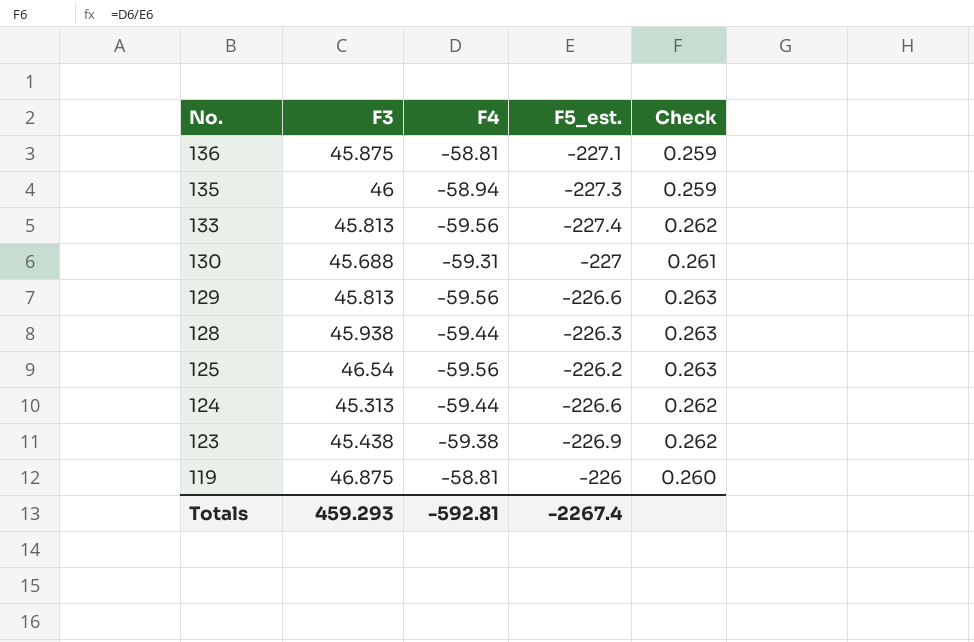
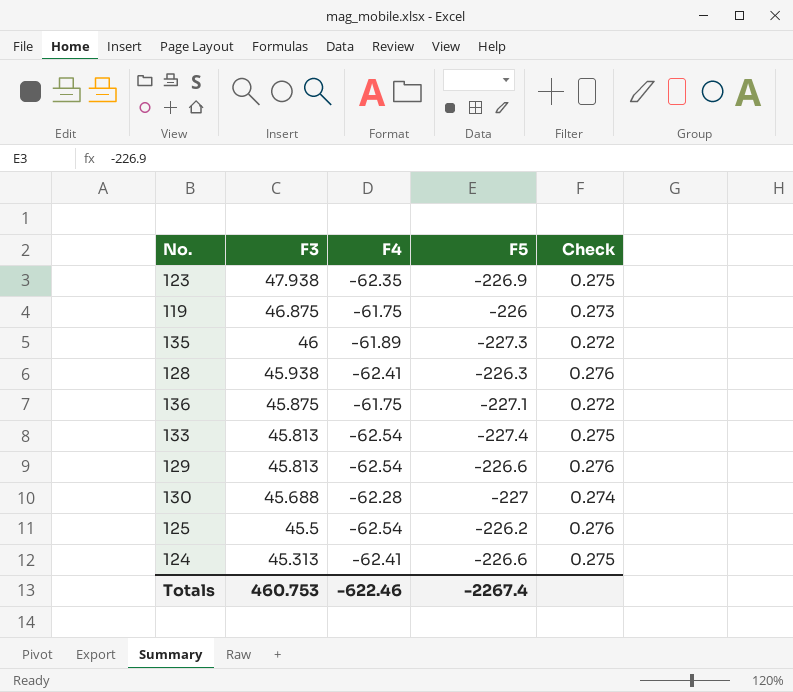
row order: No. descending -> F3 descending
column name: F5_est. -> F5
123 | F3: 45.438 -> 47.938
123 | F4: -59.38 -> -62.35
123 | Check: 0.262 -> 0.275
119 | F4: -58.81 -> -61.75
119 | Check: 0.260 -> 0.273
135 | F4: -58.94 -> -61.89
135 | Check: 0.259 -> 0.272
128 | F4: -59.44 -> -62.41
128 | Check: 0.263 -> 0.276
136 | F4: -58.81 -> -61.75
136 | Check: 0.259 -> 0.272
133 | F4: -59.56 -> -62.54
133 | Check: 0.262 -> 0.275
129 | F4: -59.56 -> -62.54
129 | Check: 0.263 -> 0.276
130 | F4: -59.31 -> -62.28
130 | Check: 0.261 -> 0.274
125 | F3: 46.54 -> 45.5
125 | F4: -59.56 -> -62.54
125 | Check: 0.263 -> 0.276
124 | F4: -59.44 -> -62.41
124 | Check: 0.262 -> 0.275
Totals | F3: 459.293 -> 460.753
Totals | F4: -592.81 -> -622.46

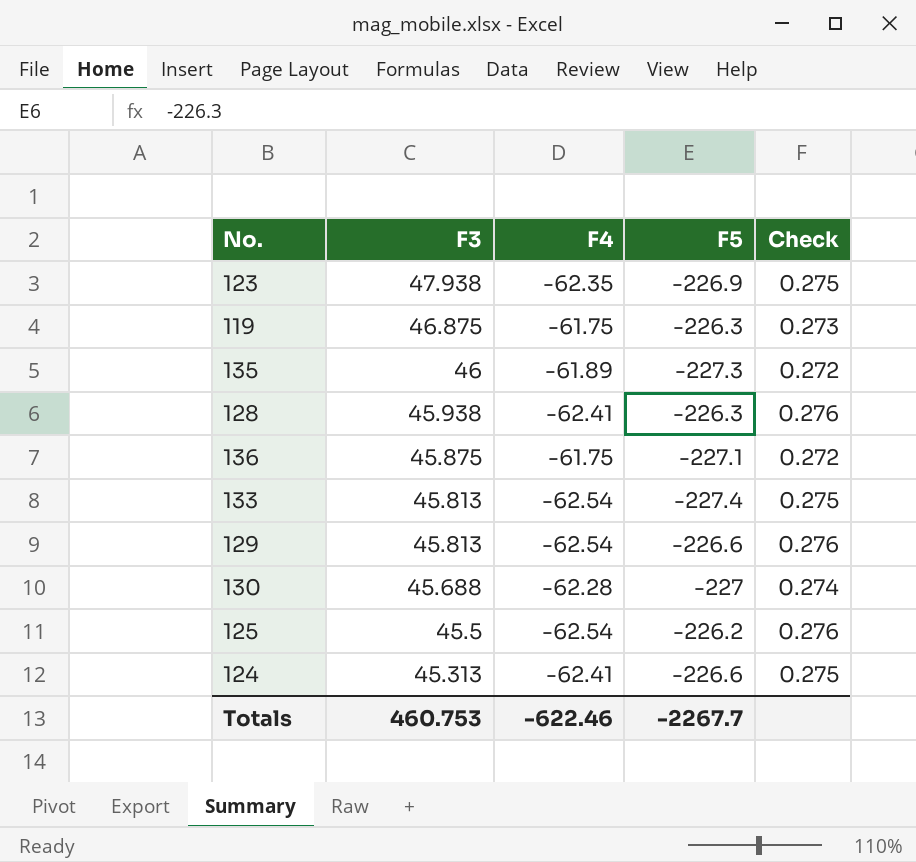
119 | F5: -226 -> -226.3
Totals | F5: -2267.4 -> -2267.7

